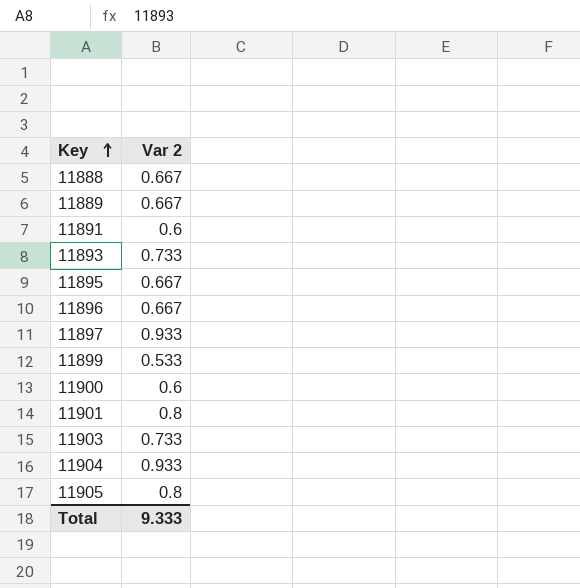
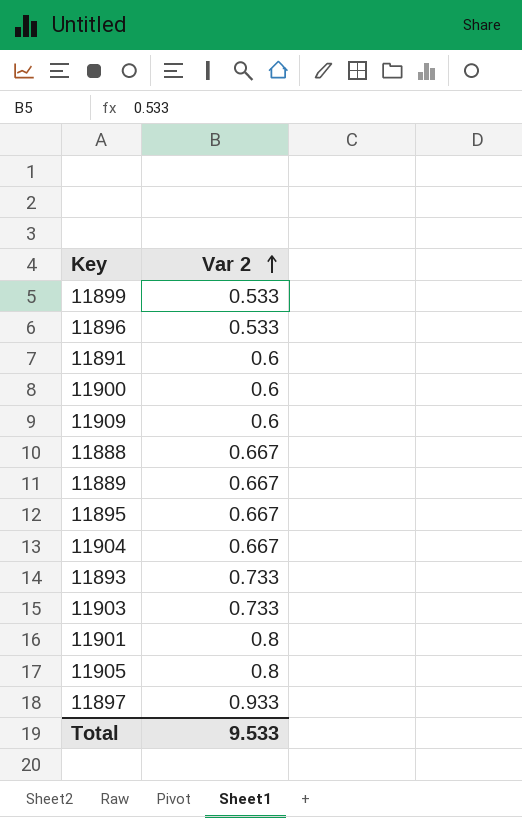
row order: Key ascending -> Var 2 ascending
11896 | Var 2: 0.667 -> 0.533
row 11909: none -> 0.6
11904 | Var 2: 0.933 -> 0.667
Total | Var 2: 9.333 -> 9.533

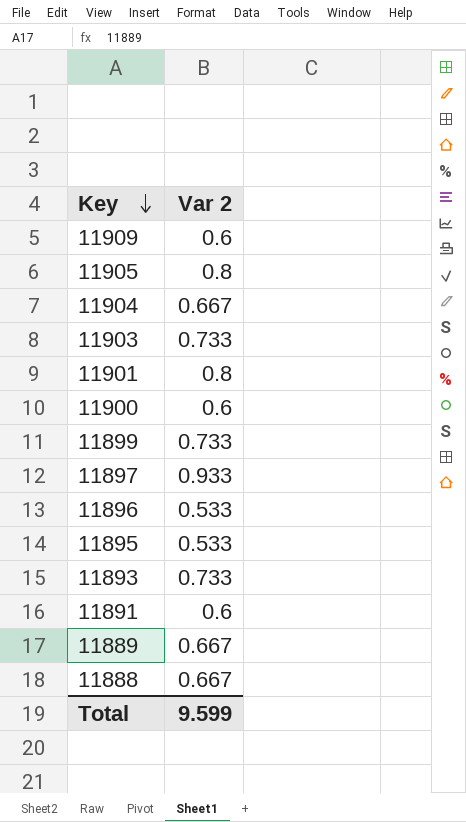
row order: Var 2 ascending -> Key descending
11899 | Var 2: 0.533 -> 0.733
11895 | Var 2: 0.667 -> 0.533
Total | Var 2: 9.533 -> 9.599

